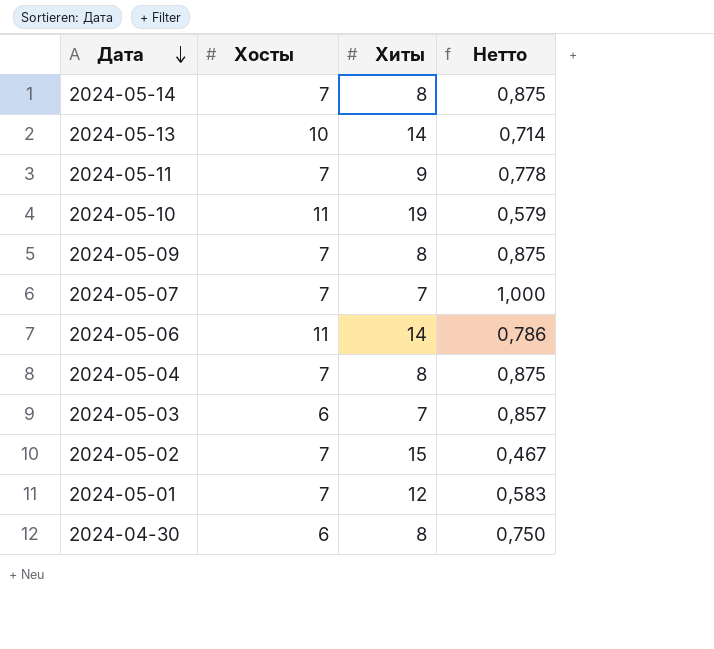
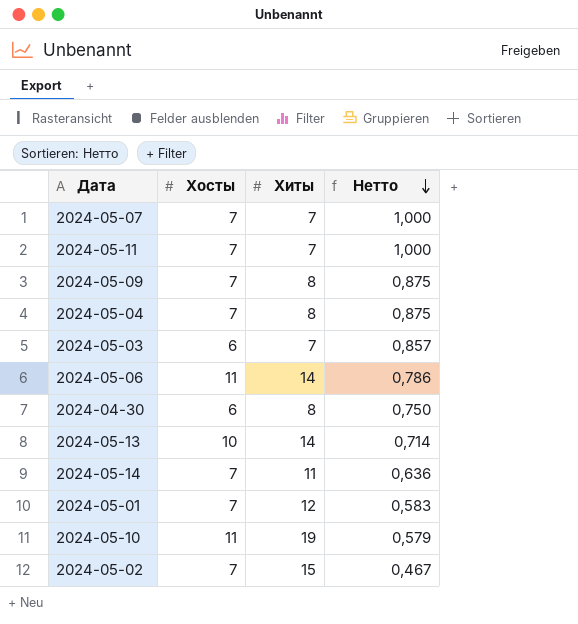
row order: Дата descending -> Нетто descending
2024-05-11 | Хиты: 9 -> 7
2024-05-11 | Нетто: 0,778 -> 1,000
2024-05-14 | Хиты: 8 -> 11
2024-05-14 | Нетто: 0,875 -> 0,636

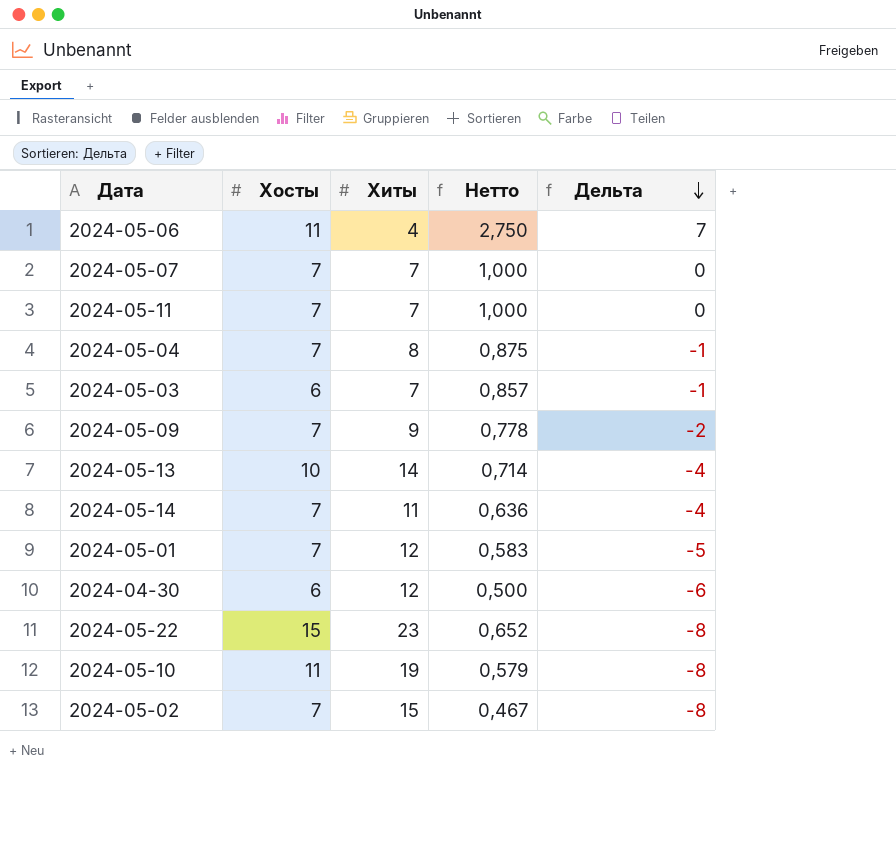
row order: Нетто descending -> Дельта descending
column Дельта | formula: none -> [Хосты] - [Хиты]
2024-05-06 | Хиты: 14 -> 4
2024-05-06 | Нетто: 0,786 -> 2,750
2024-05-09 | Хиты: 8 -> 9
2024-05-09 | Нетто: 0,875 -> 0,778
2024-04-30 | Хиты: 8 -> 12
2024-04-30 | Нетто: 0,750 -> 0,500
row 2024-05-22: none -> 15 | 23 | 0,652 | -8

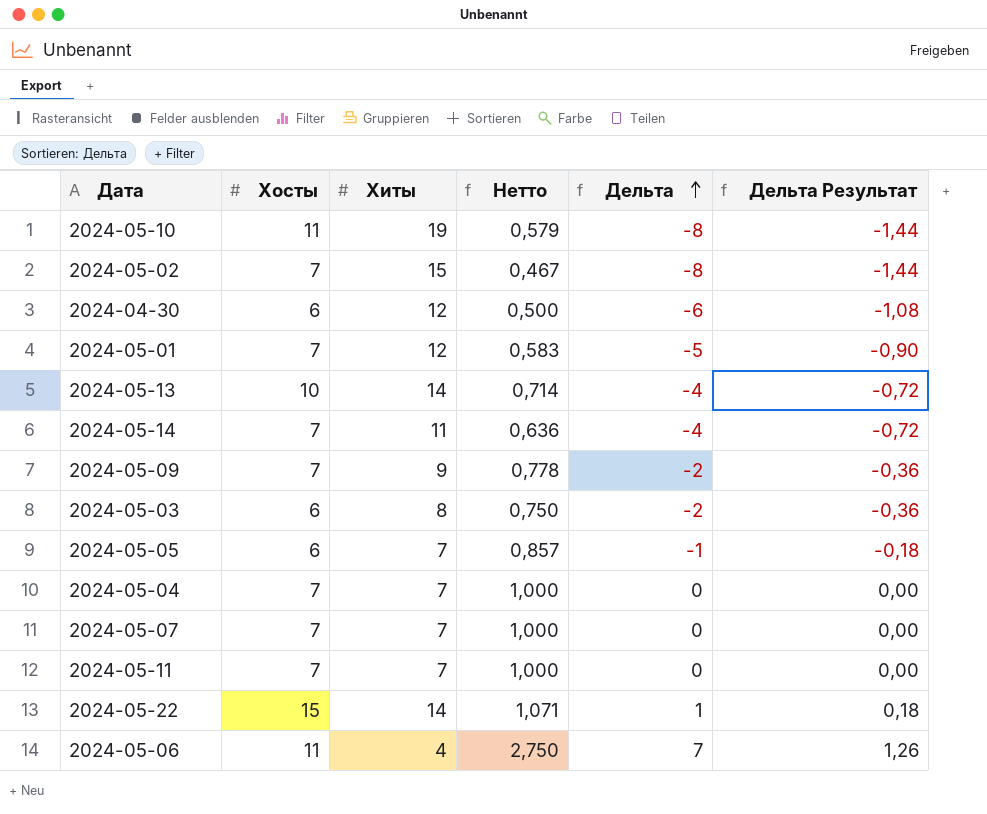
row order: Дельта descending -> Дельта ascending
column Дельта Результат | formula: none -> [Дельта] * 0,18
2024-05-03 | Хиты: 7 -> 8
2024-05-03 | Нетто: 0,857 -> 0,750
2024-05-03 | Дельта: -1 -> -2
row 2024-05-05: none -> 6 | 7 | 0,857 | -1 | -0,18
2024-05-04 | Хиты: 8 -> 7
2024-05-04 | Нетто: 0,875 -> 1,000
2024-05-04 | Дельта: -1 -> 0
2024-05-22 | Хиты: 23 -> 14
2024-05-22 | Нетто: 0,652 -> 1,071
2024-05-22 | Дельта: -8 -> 1

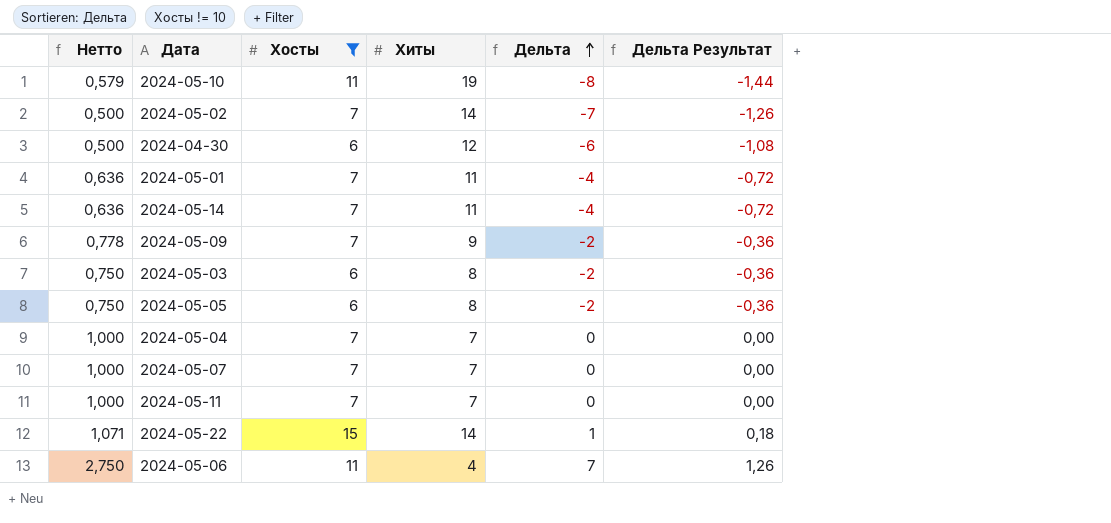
filter: none -> Хосты != 10
column Нетто | position: 4 -> 1
2024-05-02 | Нетто: 0,467 -> 0,500
2024-05-02 | Хиты: 15 -> 14
2024-05-02 | Дельта: -8 -> -7
2024-05-02 | Дельта Результат: -1,44 -> -1,26
2024-05-01 | Нетто: 0,583 -> 0,636
2024-05-01 | Хиты: 12 -> 11
2024-05-01 | Дельта: -5 -> -4
2024-05-01 | Дельта Результат: -0,90 -> -0,72
2024-05-05 | Нетто: 0,857 -> 0,750
2024-05-05 | Хиты: 7 -> 8
2024-05-05 | Дельта: -1 -> -2
2024-05-05 | Дельта Результат: -0,18 -> -0,36

